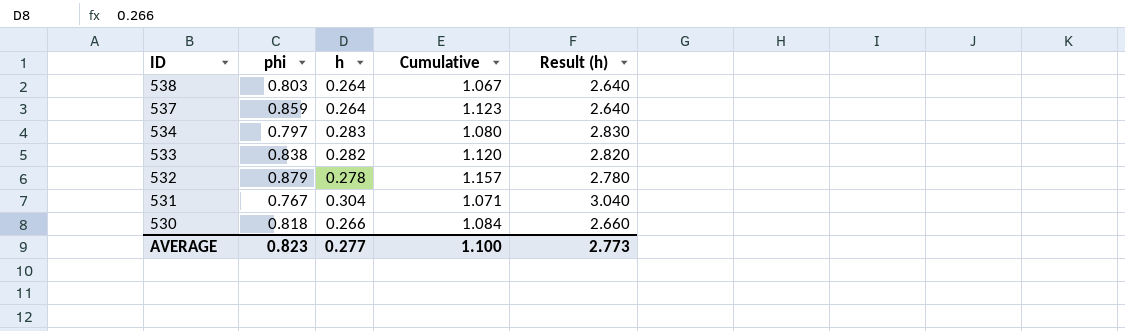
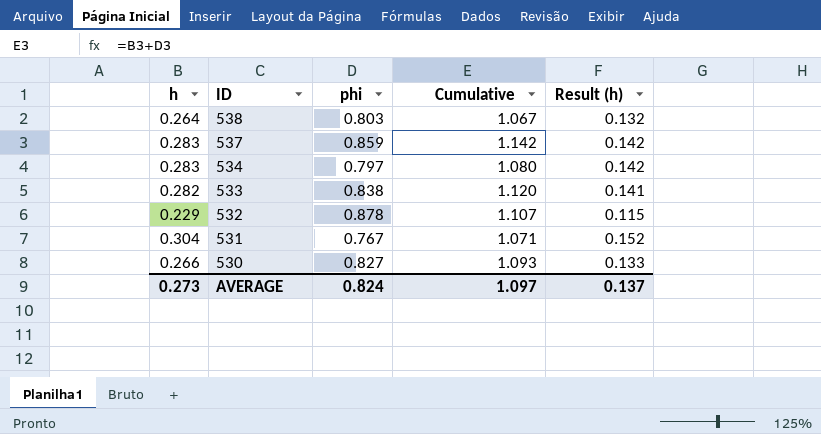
column h | position: 3 -> 1
column Result (h) | formula: [h] * 10 -> [h] * 0.5
537 | h: 0.264 -> 0.283
537 | Cumulative: 1.123 -> 1.142
532 | h: 0.278 -> 0.229
532 | phi: 0.879 -> 0.878
532 | Cumulative: 1.157 -> 1.107
530 | phi: 0.818 -> 0.827
530 | Cumulative: 1.084 -> 1.093
AVERAGE | h: 0.277 -> 0.273
AVERAGE | phi: 0.823 -> 0.824
AVERAGE | Cumulative: 1.100 -> 1.097
AVERAGE | Result (h): 2.773 -> 0.137

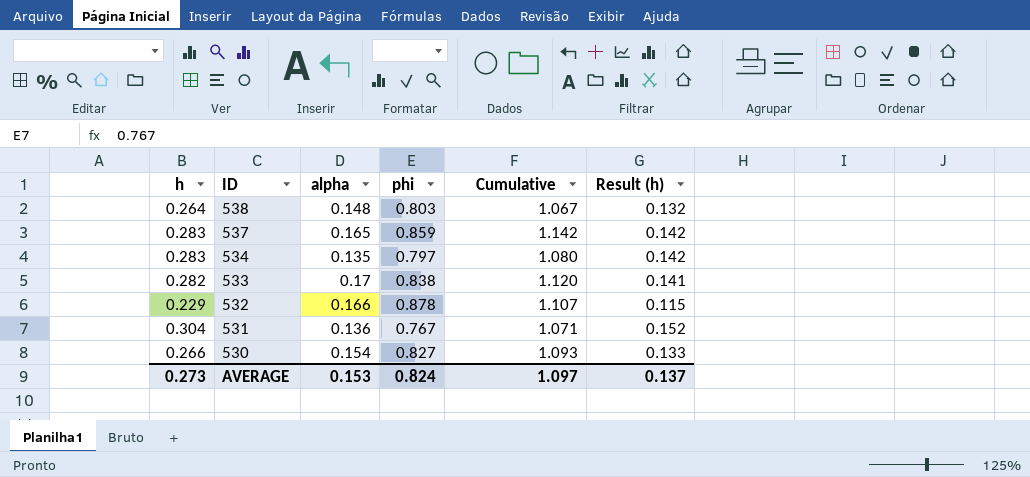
column alpha | position: none -> 3

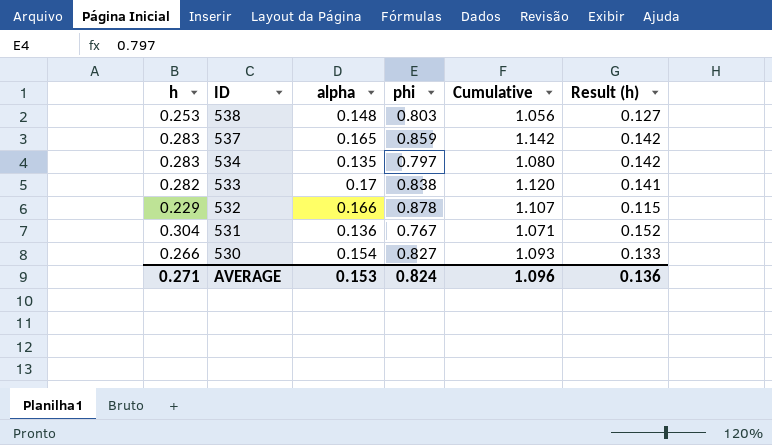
538 | h: 0.264 -> 0.253
538 | Cumulative: 1.067 -> 1.056
538 | Result (h): 0.132 -> 0.127
AVERAGE | h: 0.273 -> 0.271
AVERAGE | Cumulative: 1.097 -> 1.096
AVERAGE | Result (h): 0.137 -> 0.136

